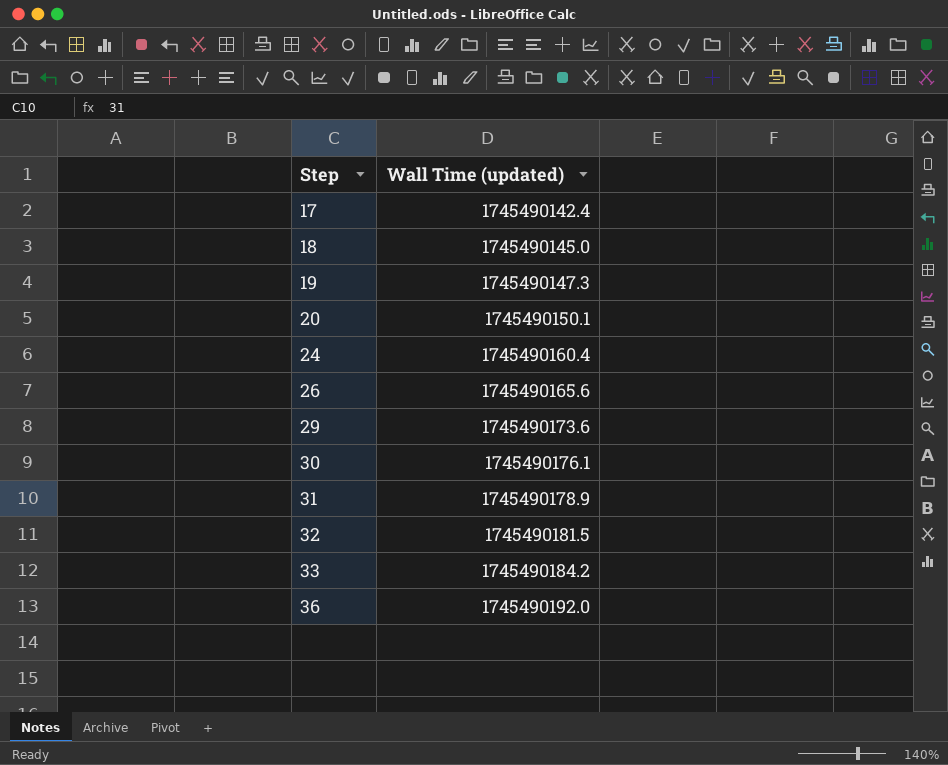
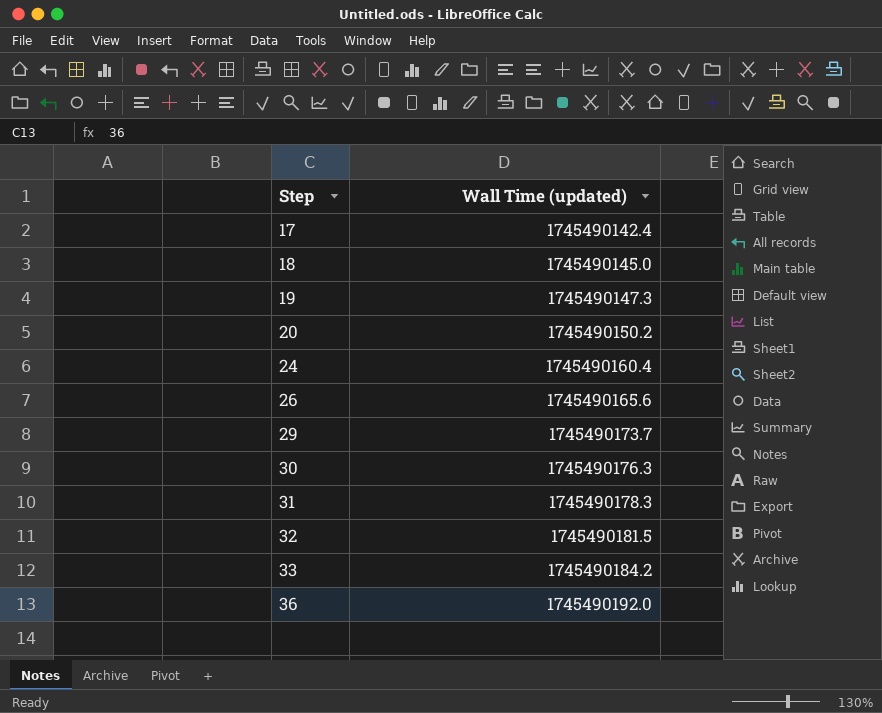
20 | Wall Time (updated): 1745490150.1 -> 1745490150.2
29 | Wall Time (updated): 1745490173.6 -> 1745490173.7
30 | Wall Time (updated): 1745490176.1 -> 1745490176.3
31 | Wall Time (updated): 1745490178.9 -> 1745490178.3

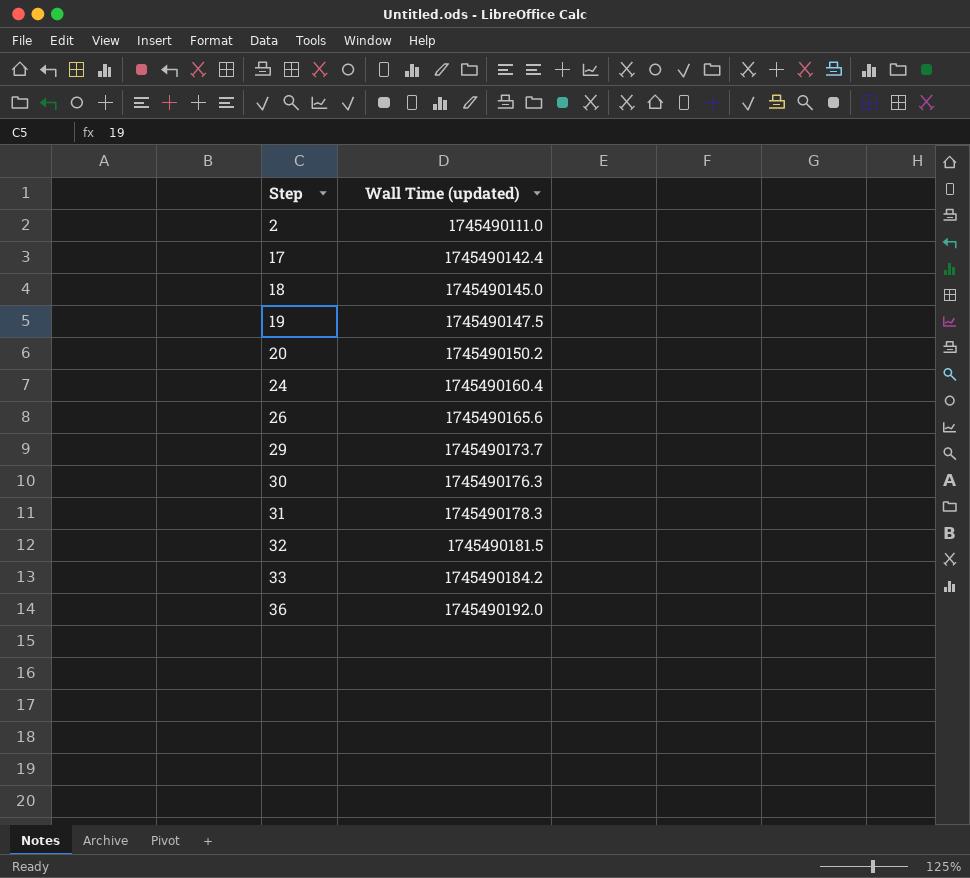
row 2: none -> 1745490111.0
19 | Wall Time (updated): 1745490147.3 -> 1745490147.5

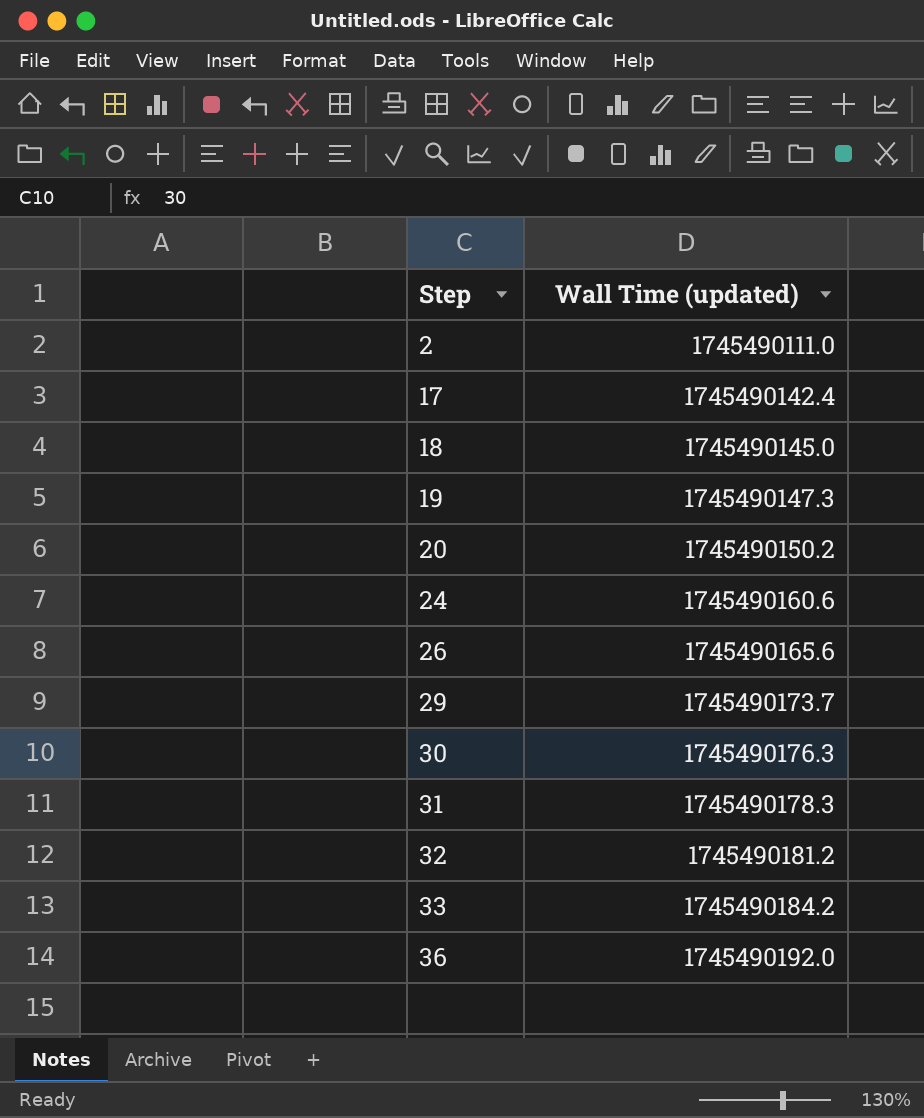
19 | Wall Time (updated): 1745490147.5 -> 1745490147.3
24 | Wall Time (updated): 1745490160.4 -> 1745490160.6
32 | Wall Time (updated): 1745490181.5 -> 1745490181.2

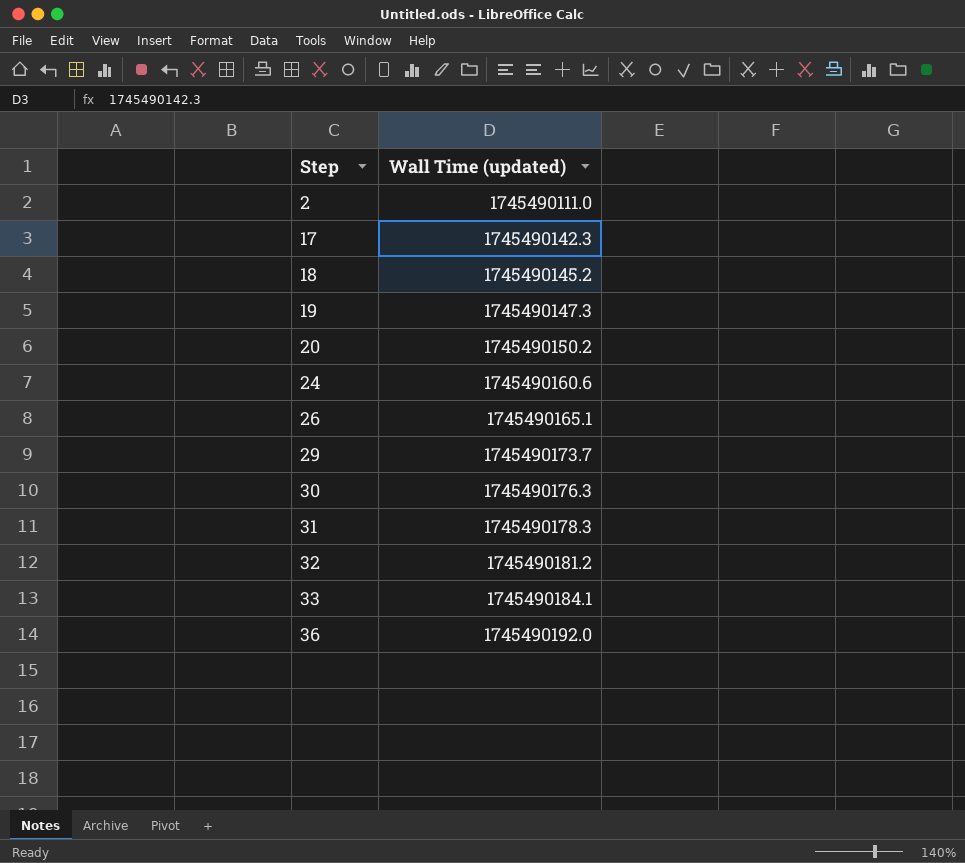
17 | Wall Time (updated): 1745490142.4 -> 1745490142.3
18 | Wall Time (updated): 1745490145.0 -> 1745490145.2
26 | Wall Time (updated): 1745490165.6 -> 1745490165.1
33 | Wall Time (updated): 1745490184.2 -> 1745490184.1

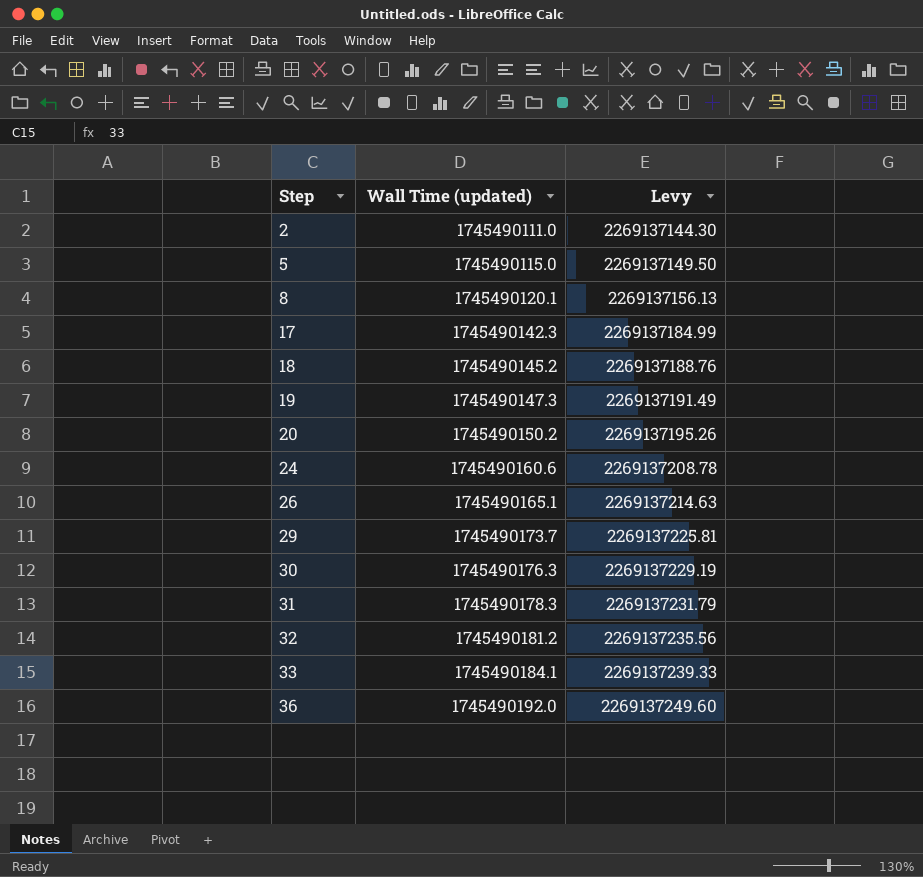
column Levy | formula: none -> [Wall Time (updated)] * 1.3
row 5: none -> 1745490115.0 | 2269137149.50
row 8: none -> 1745490120.1 | 2269137156.13

